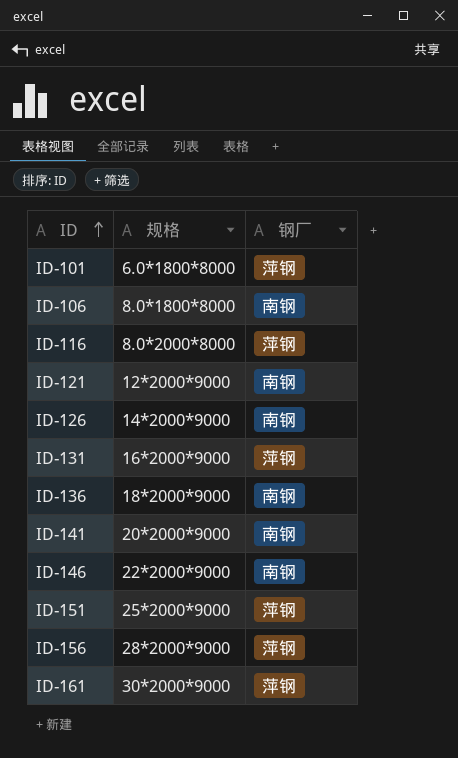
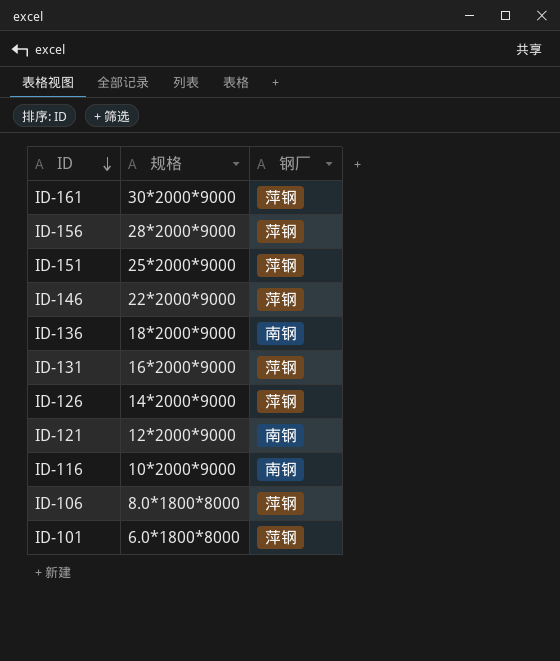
row order: ID ascending -> ID descending
row ID-141: 20*2000*9000 | 南钢 -> none
ID-146 | 钢厂: 南钢 -> 萍钢
ID-126 | 钢厂: 南钢 -> 萍钢
ID-116 | 规格: 8.0*2000*8000 -> 10*2000*9000
ID-116 | 钢厂: 萍钢 -> 南钢
ID-106 | 钢厂: 南钢 -> 萍钢

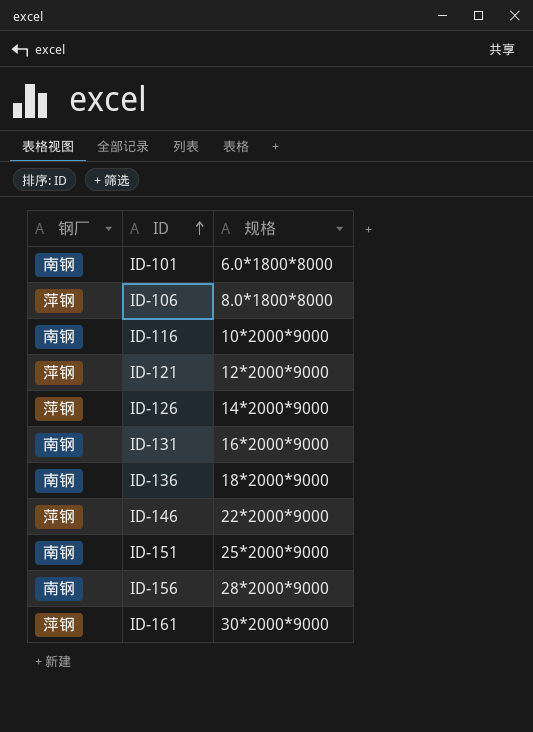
row order: ID descending -> ID ascending
column 钢厂 | position: 3 -> 1
ID-101 | 钢厂: 萍钢 -> 南钢
ID-121 | 钢厂: 南钢 -> 萍钢
ID-131 | 钢厂: 萍钢 -> 南钢
ID-151 | 钢厂: 萍钢 -> 南钢
ID-156 | 钢厂: 萍钢 -> 南钢

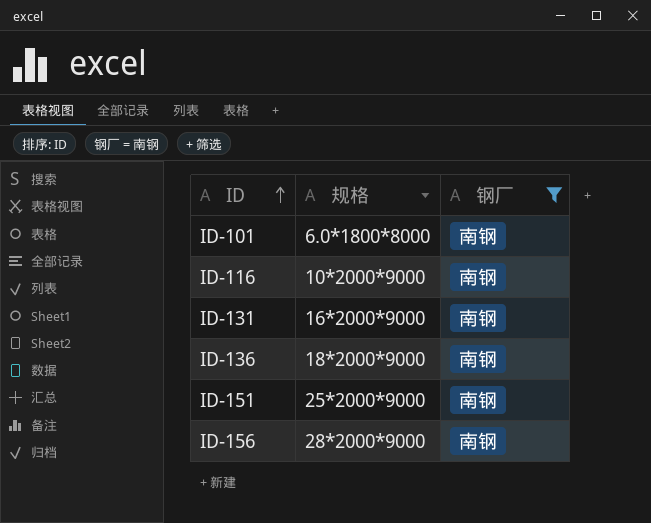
filter: none -> 钢厂 = 南钢
column 钢厂 | position: 1 -> 3

